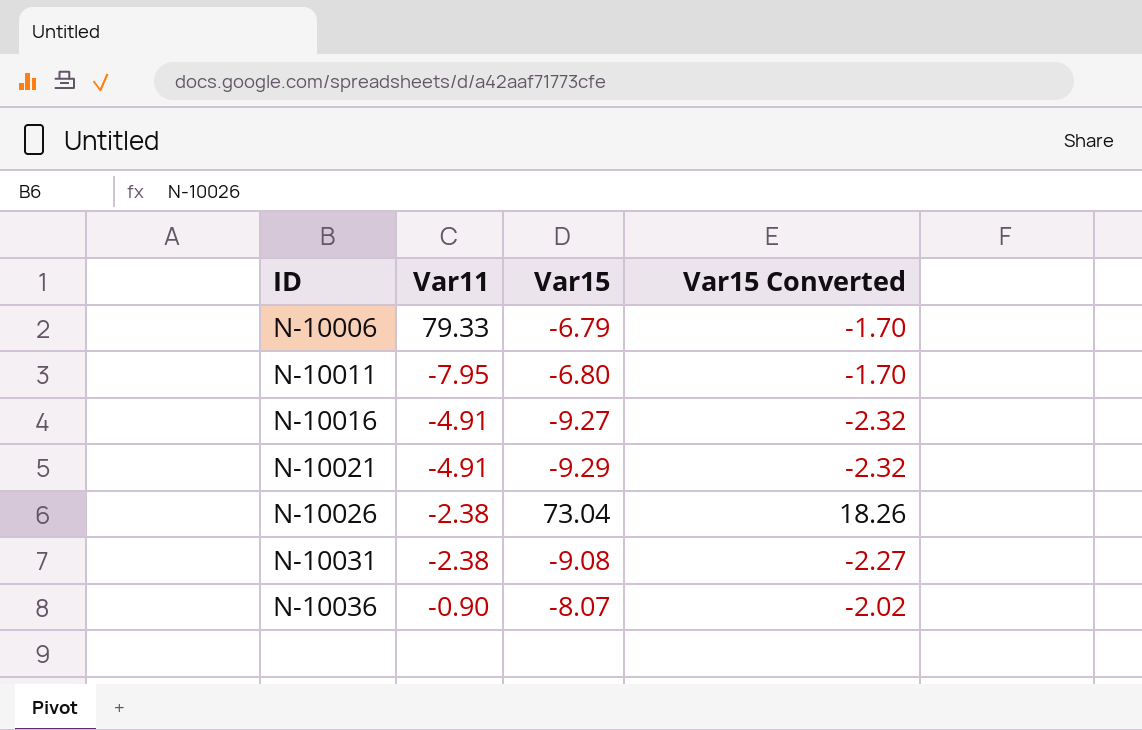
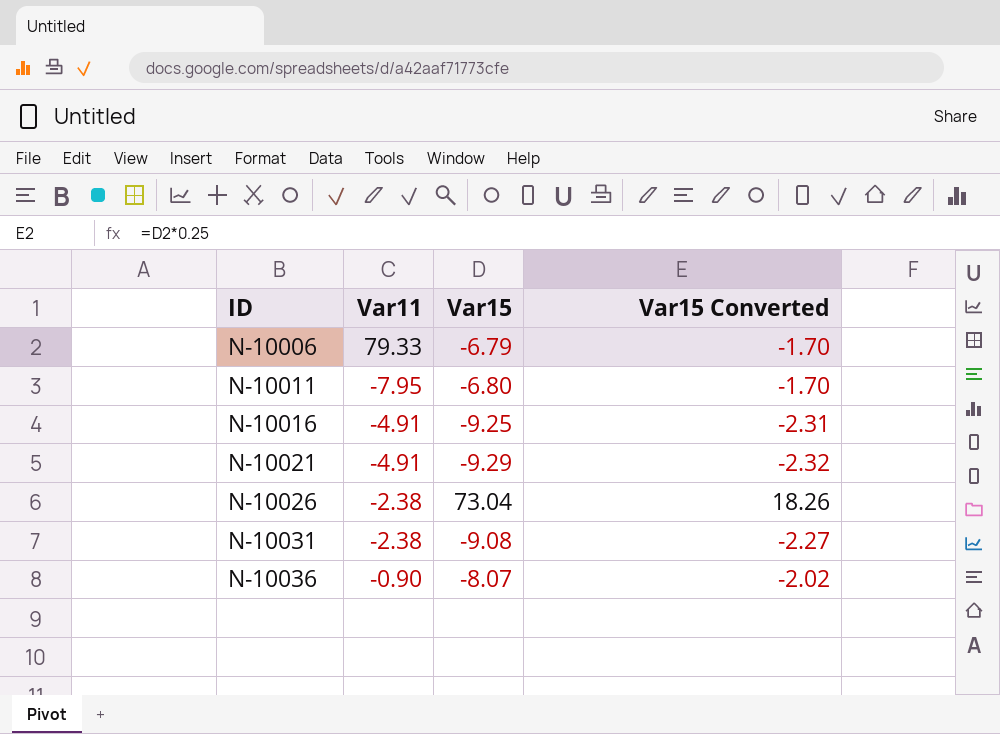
N-10016 | Var15: -9.27 -> -9.25
N-10016 | Var15 Converted: -2.32 -> -2.31

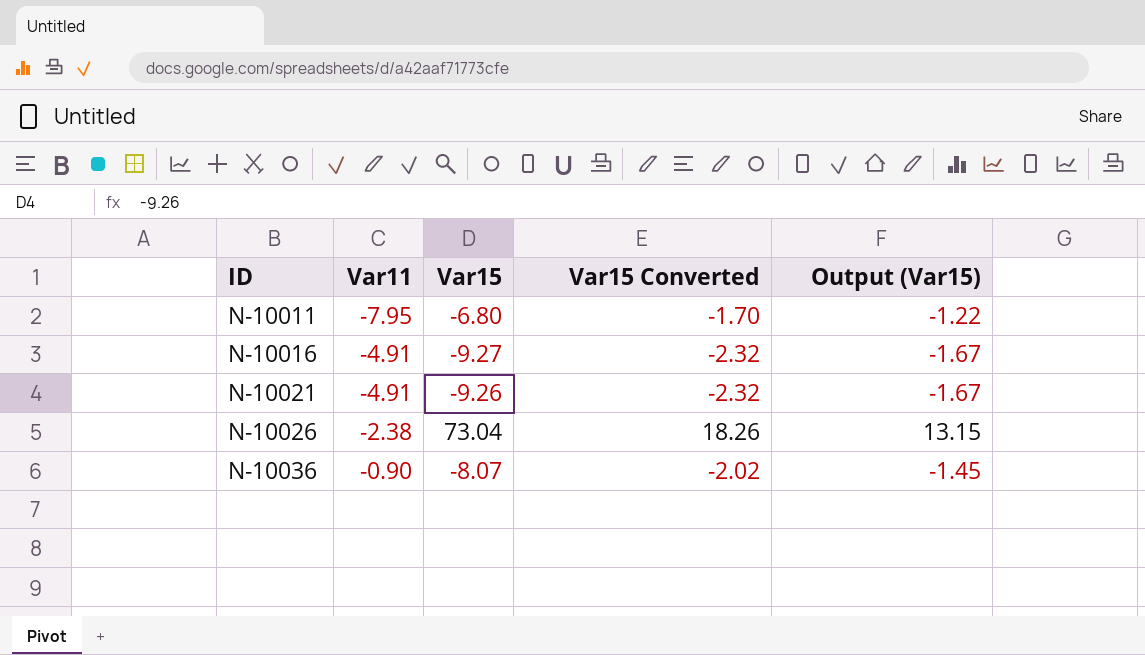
column Output (Var15) | formula: none -> [Var15] * 0.18
row N-10006: 79.33 | -6.79 | -1.70 -> none
row N-10031: -2.38 | -9.08 | -2.27 -> none
N-10016 | Var15: -9.25 -> -9.27
N-10016 | Var15 Converted: -2.31 -> -2.32
N-10021 | Var15: -9.29 -> -9.26

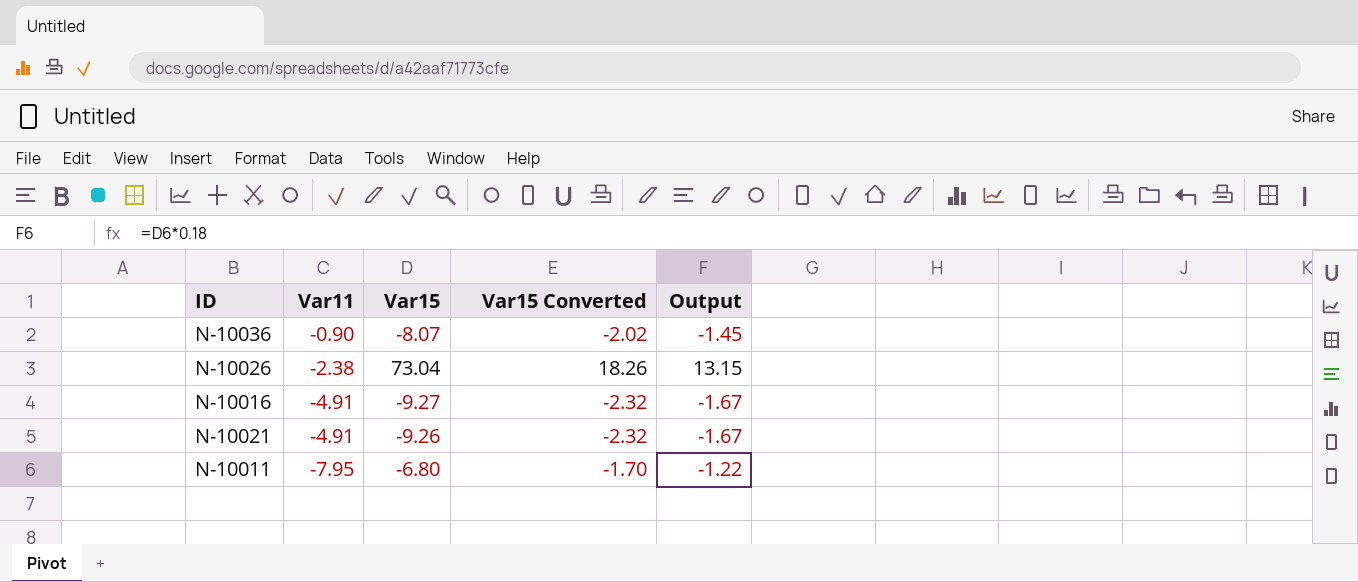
row order: ID ascending -> Var11 descending
column name: Output (Var15) -> Output

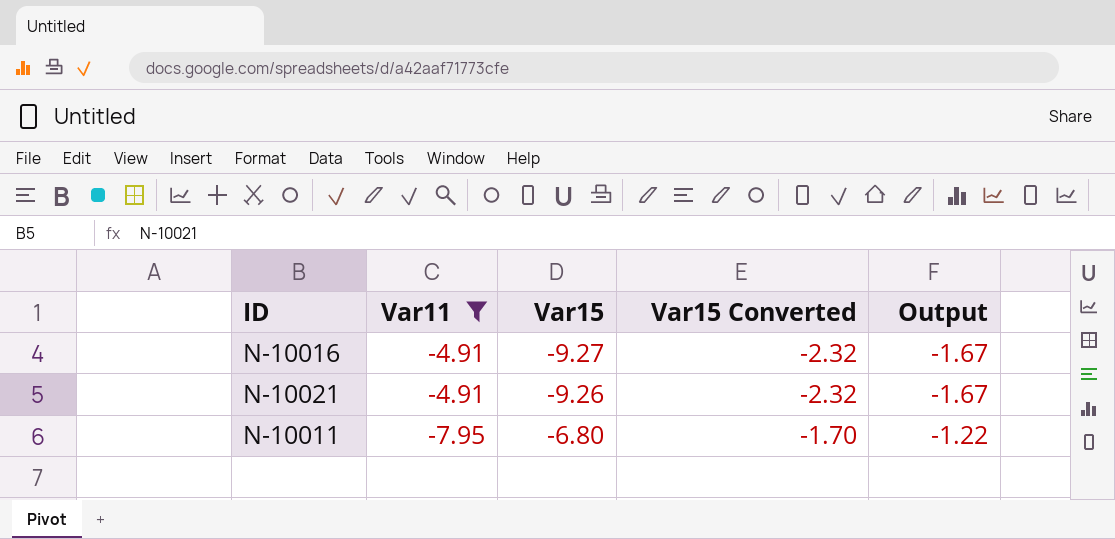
filter: none -> Var11 <= -4.91

